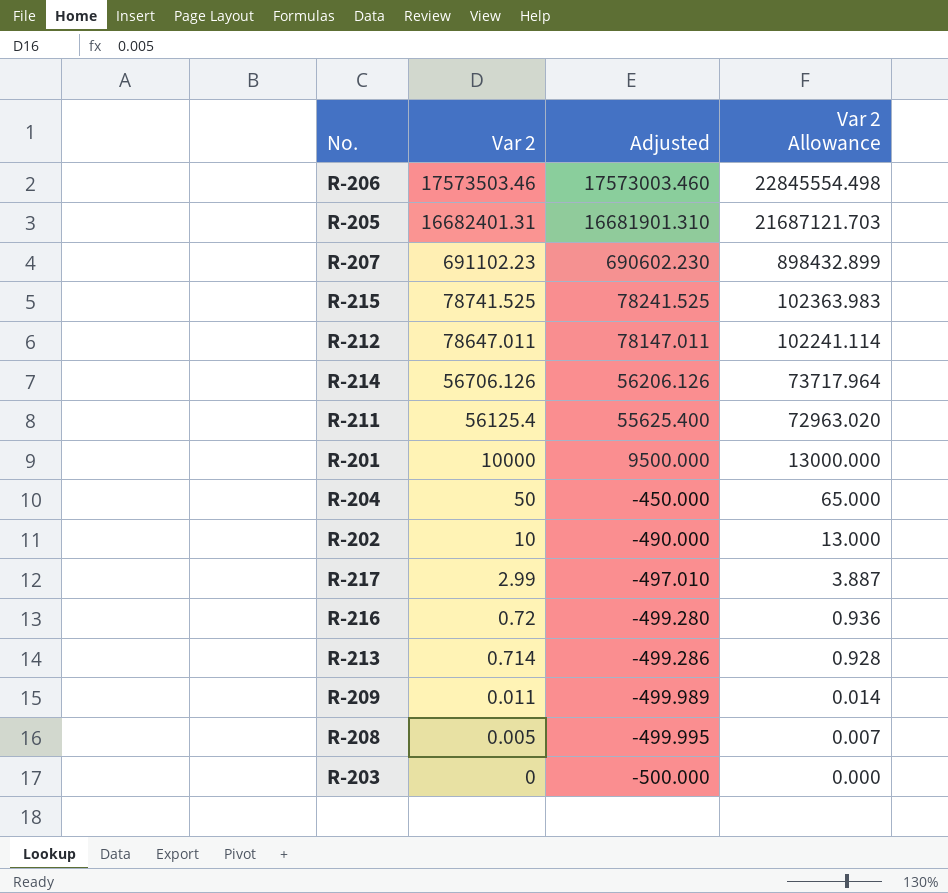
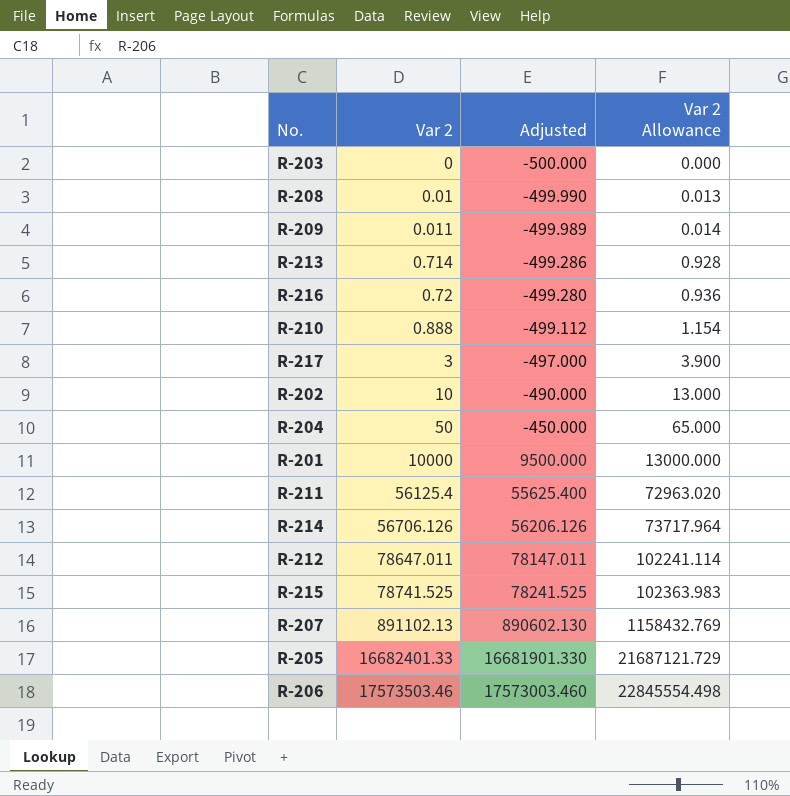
row order: Var 2 descending -> Var 2 ascending
R-208 | Var 2: 0.005 -> 0.01
R-208 | Adjusted: -499.995 -> -499.990
R-208 | Var 2 Allowance: 0.007 -> 0.013
row R-210: none -> 0.888 | -499.112 | 1.154
R-217 | Var 2: 2.99 -> 3
R-217 | Adjusted: -497.010 -> -497.000
R-217 | Var 2 Allowance: 3.887 -> 3.900
R-207 | Var 2: 691102.23 -> 891102.13
R-207 | Adjusted: 690602.230 -> 890602.130
R-207 | Var 2 Allowance: 898432.899 -> 1158432.769
R-205 | Var 2: 16682401.31 -> 16682401.33
R-205 | Adjusted: 16681901.310 -> 16681901.330
R-205 | Var 2 Allowance: 21687121.703 -> 21687121.729

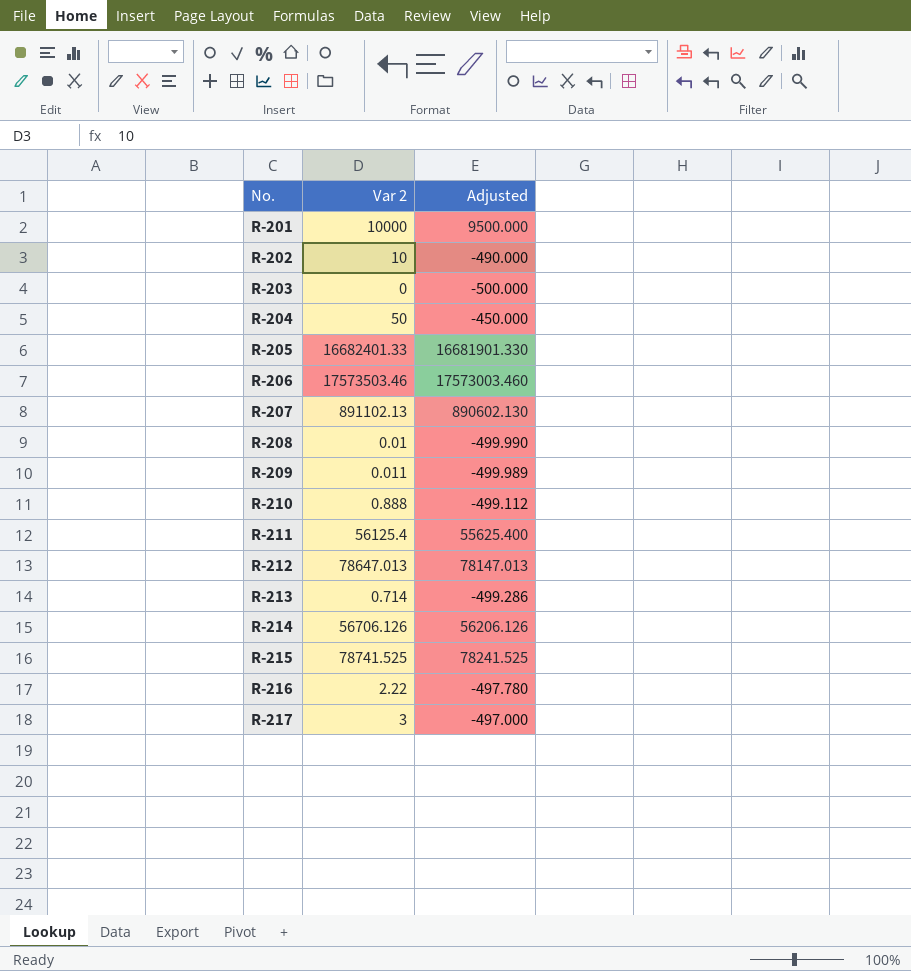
row order: Var 2 ascending -> No. ascending
column Var 2 Allowance | formula: [Var 2] * 1.3 -> none
R-212 | Var 2: 78647.011 -> 78647.013
R-212 | Adjusted: 78147.011 -> 78147.013
R-216 | Var 2: 0.72 -> 2.22
R-216 | Adjusted: -499.280 -> -497.780

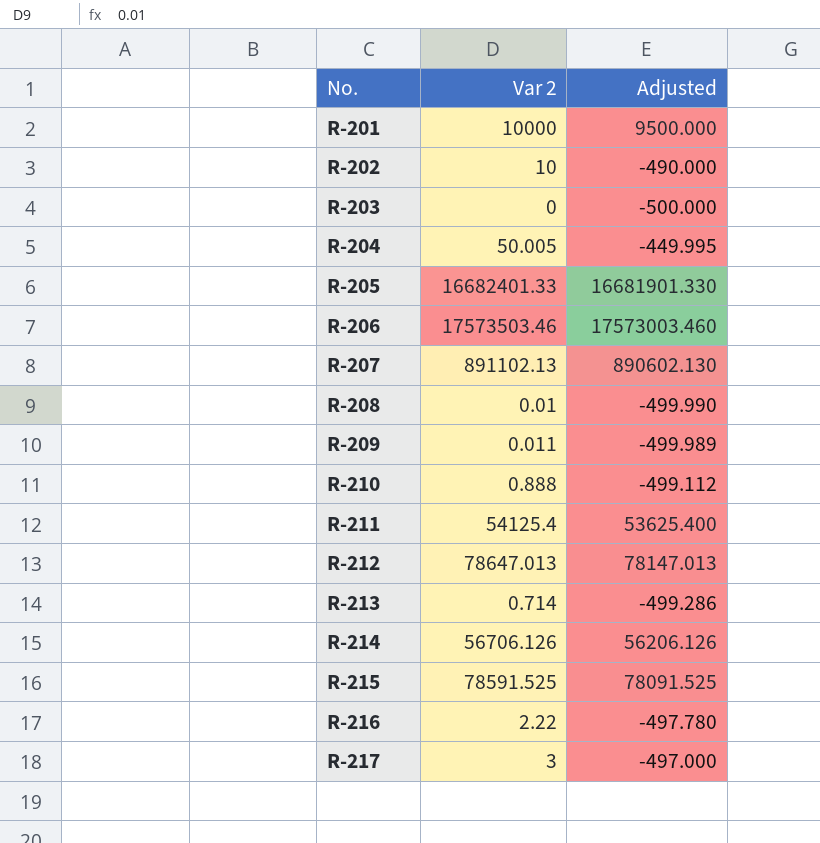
R-204 | Var 2: 50 -> 50.005
R-204 | Adjusted: -450.000 -> -449.995
R-211 | Var 2: 56125.4 -> 54125.4
R-211 | Adjusted: 55625.400 -> 53625.400
R-215 | Var 2: 78741.525 -> 78591.525
R-215 | Adjusted: 78241.525 -> 78091.525

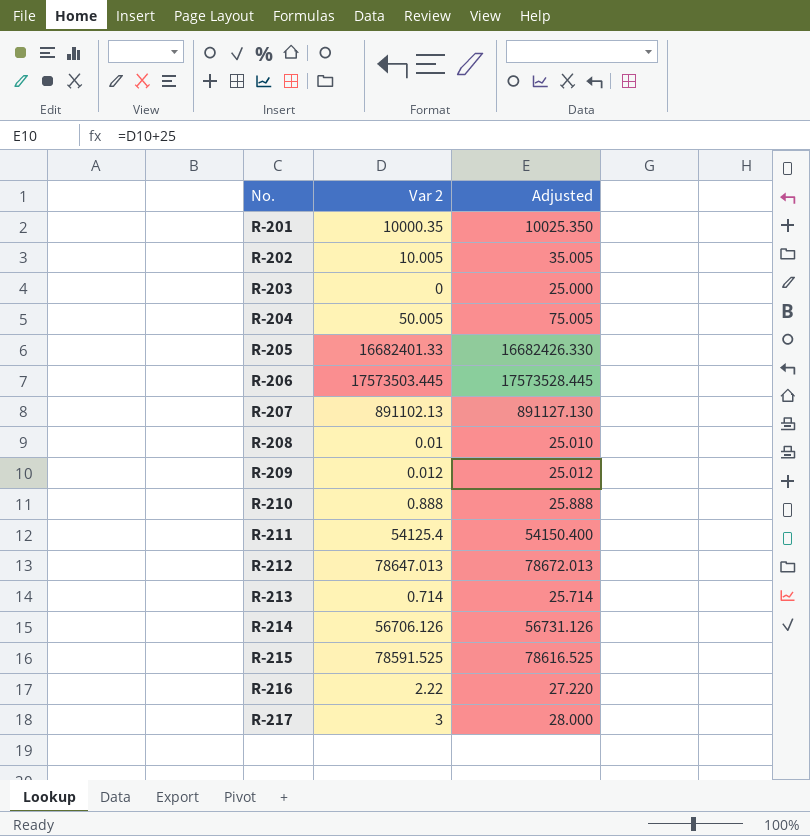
column Adjusted | formula: [Var 2] - 500 -> [Var 2] + 25
R-201 | Var 2: 10000 -> 10000.35
R-202 | Var 2: 10 -> 10.005
R-206 | Var 2: 17573503.46 -> 17573503.445
R-209 | Var 2: 0.011 -> 0.012

